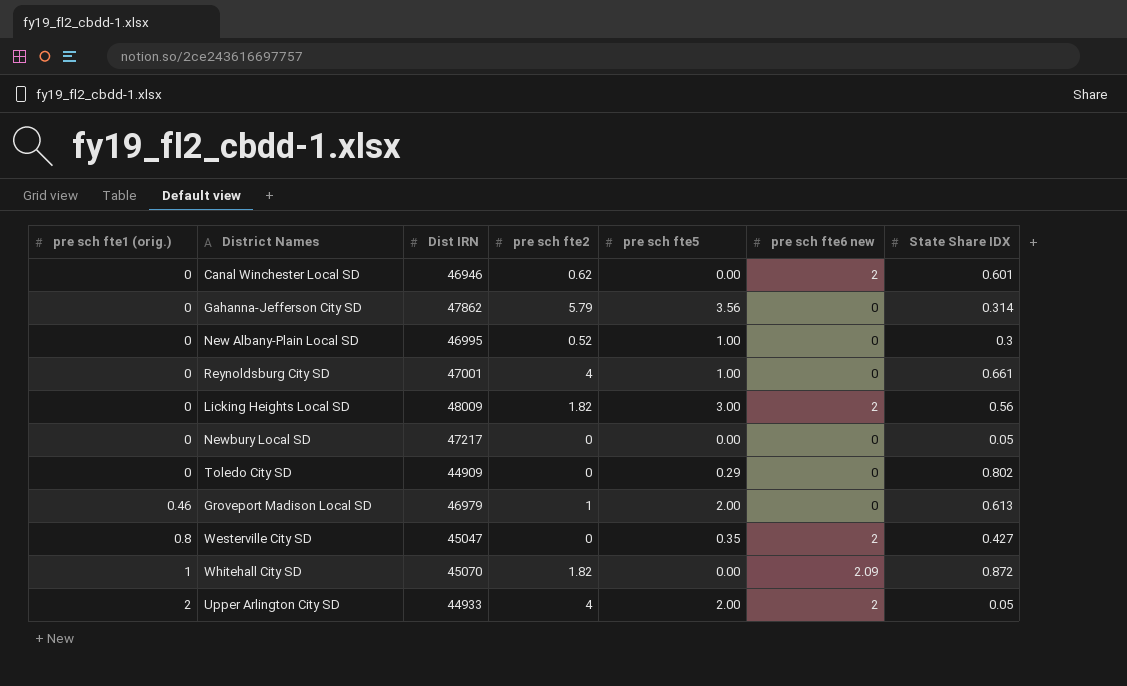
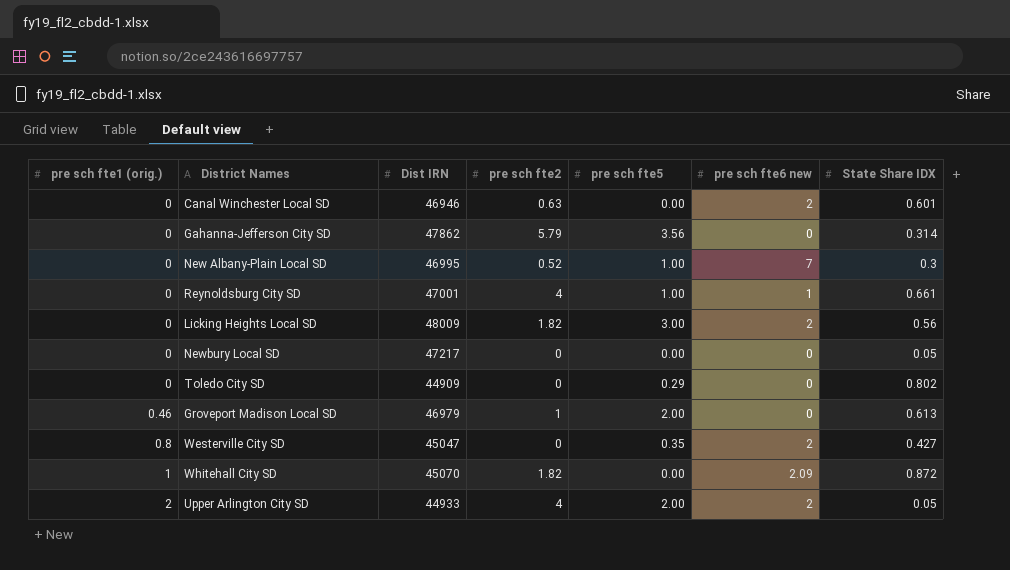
Canal Winchester Local SD | pre sch fte2: 0.62 -> 0.63
New Albany-Plain Local SD | pre sch fte6 new: 0 -> 7
Reynoldsburg City SD | pre sch fte6 new: 0 -> 1

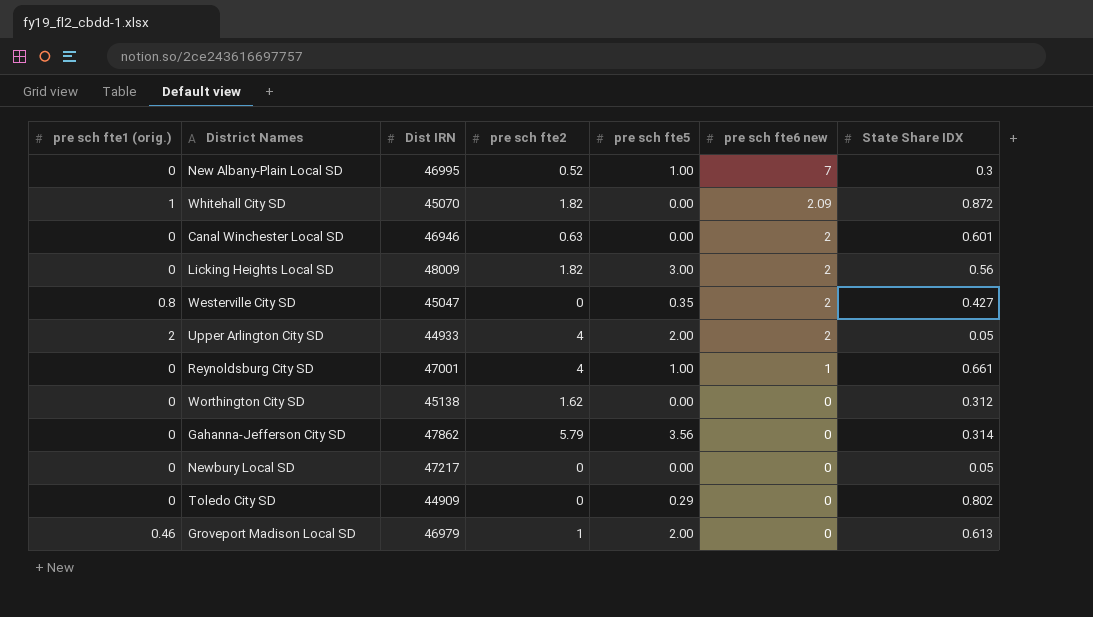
row order: pre sch fte1 (orig.) ascending -> pre sch fte6 new descending
row Worthington City SD: none -> 0 | 45138 | 1.62 | 0.00 | 0 | 0.312

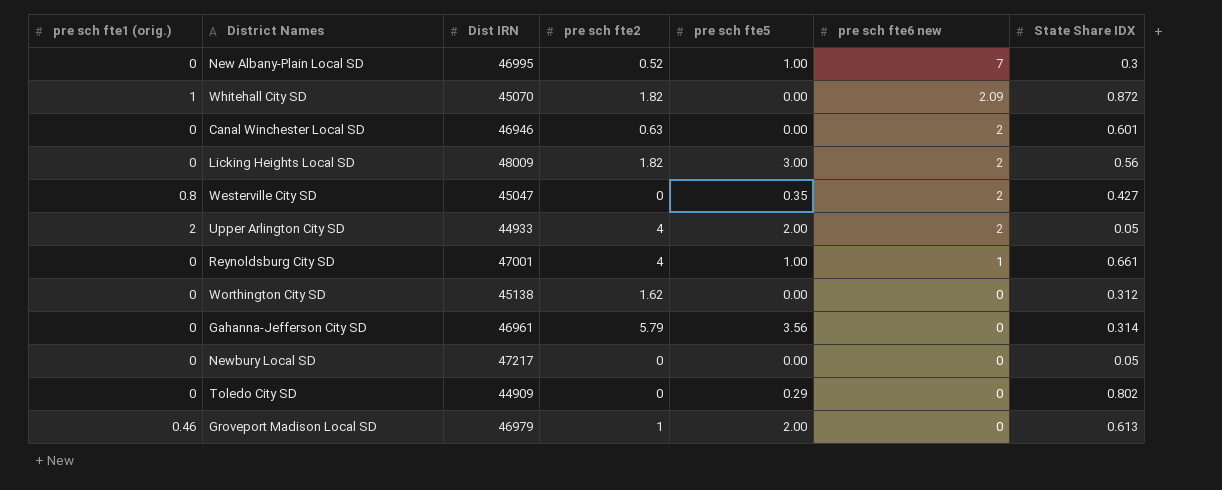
Gahanna-Jefferson City SD | Dist IRN: 47862 -> 46961

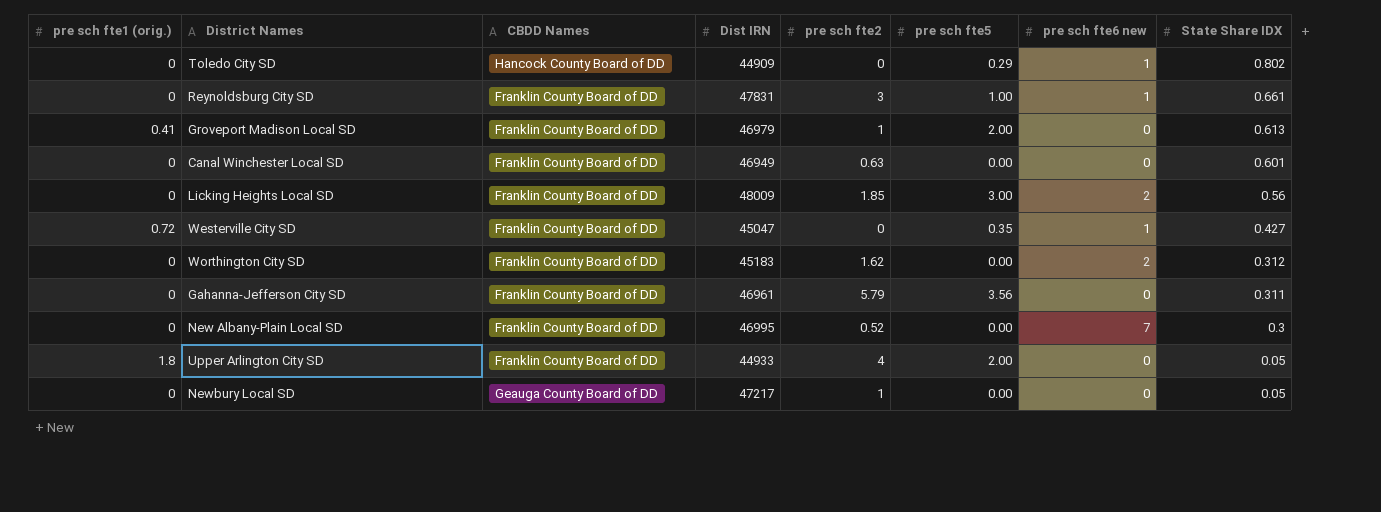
row order: pre sch fte6 new descending -> State Share IDX descending
column CBDD Names | position: none -> 3
row Whitehall City SD: 1 | 45070 | 1.82 | 0.00 | 2.09 | 0.872 -> none
Toledo City SD | pre sch fte6 new: 0 -> 1
Reynoldsburg City SD | Dist IRN: 47001 -> 47831
Reynoldsburg City SD | pre sch fte2: 4 -> 3
Groveport Madison Local SD | pre sch fte1 (orig.): 0.46 -> 0.41
Canal Winchester Local SD | Dist IRN: 46946 -> 46949
Canal Winchester Local SD | pre sch fte6 new: 2 -> 0
Licking Heights Local SD | pre sch fte2: 1.82 -> 1.85
Westerville City SD | pre sch fte1 (orig.): 0.8 -> 0.72
Westerville City SD | pre sch fte6 new: 2 -> 1
Worthington City SD | Dist IRN: 45138 -> 45183
Worthington City SD | pre sch fte6 new: 0 -> 2
Gahanna-Jefferson City SD | State Share IDX: 0.314 -> 0.311
New Albany-Plain Local SD | pre sch fte5: 1.00 -> 0.00
Upper Arlington City SD | pre sch fte1 (orig.): 2 -> 1.8
Upper Arlington City SD | pre sch fte6 new: 2 -> 0
Newbury Local SD | pre sch fte2: 0 -> 1

